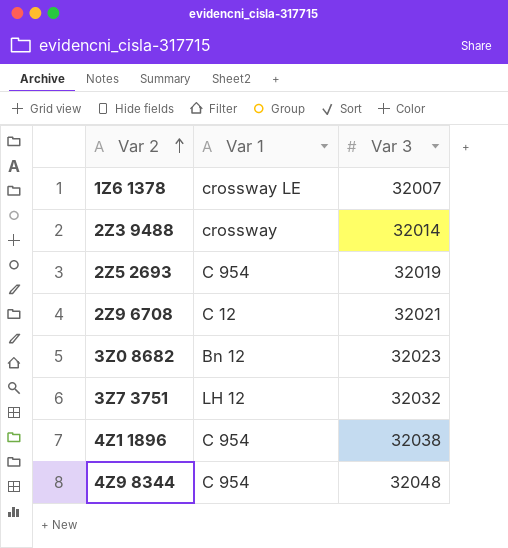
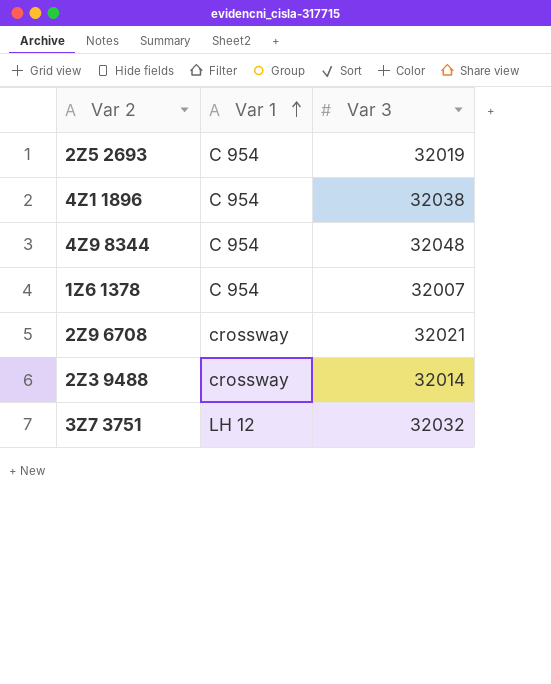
row order: Var 2 ascending -> Var 1 ascending
row 3Z0 8682: Bn 12 | 32023 -> none
1Z6 1378 | Var 1: crossway LE -> C 954
2Z9 6708 | Var 1: C 12 -> crossway

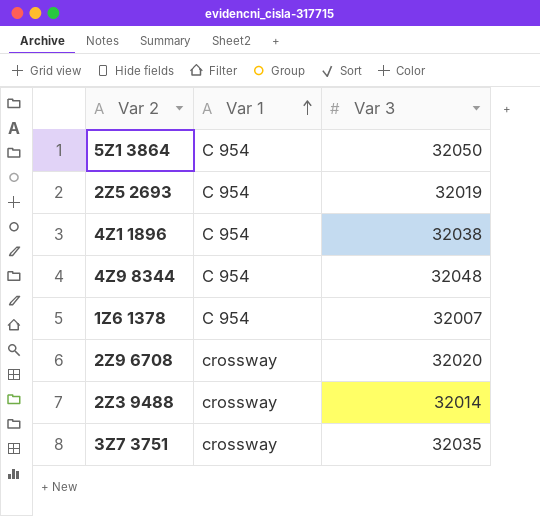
row 5Z1 3864: none -> C 954 | 32050
2Z9 6708 | Var 3: 32021 -> 32020
3Z7 3751 | Var 1: LH 12 -> crossway
3Z7 3751 | Var 3: 32032 -> 32035

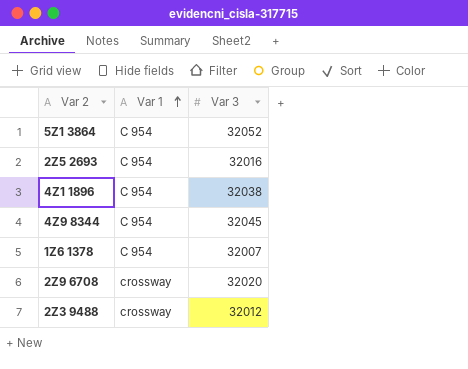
row 3Z7 3751: crossway | 32035 -> none
5Z1 3864 | Var 3: 32050 -> 32052
2Z5 2693 | Var 3: 32019 -> 32016
4Z9 8344 | Var 3: 32048 -> 32045
2Z3 9488 | Var 3: 32014 -> 32012

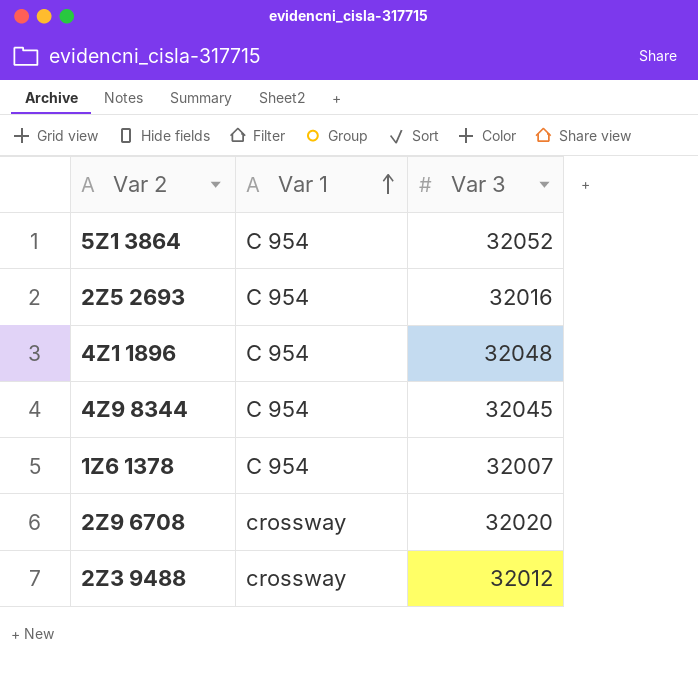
4Z1 1896 | Var 3: 32038 -> 32048

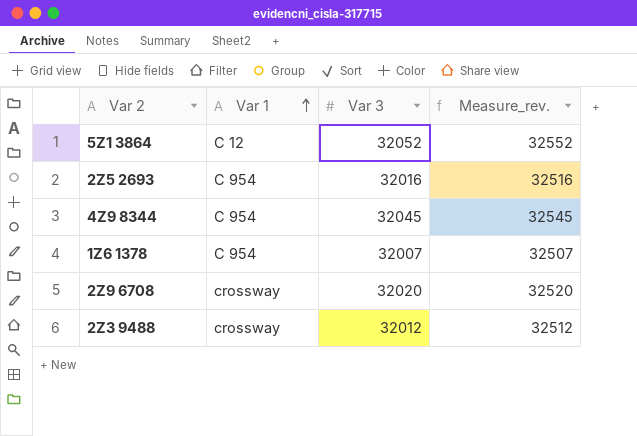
column Measure_rev. | formula: none -> [Var 3] + 500
row 4Z1 1896: C 954 | 32048 -> none
5Z1 3864 | Var 1: C 954 -> C 12

